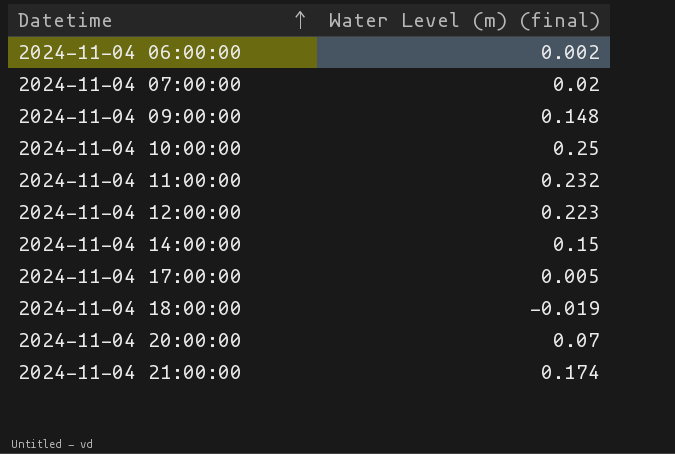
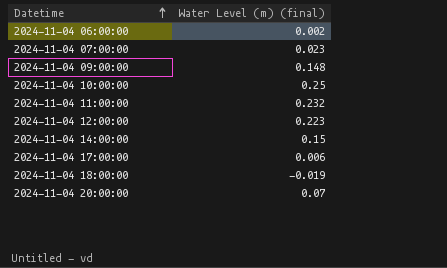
row 2024-11-04 21:00:00: 0.174 -> none
2024-11-04 07:00:00 | Water Level (m) (final): 0.02 -> 0.023
2024-11-04 17:00:00 | Water Level (m) (final): 0.005 -> 0.006

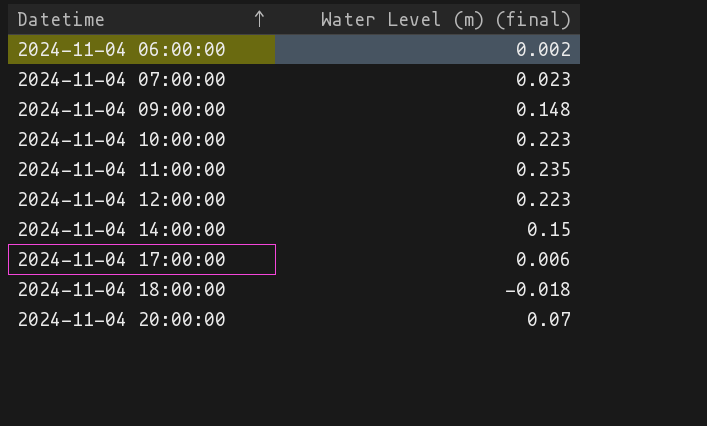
2024-11-04 10:00:00 | Water Level (m) (final): 0.25 -> 0.223
2024-11-04 11:00:00 | Water Level (m) (final): 0.232 -> 0.235
2024-11-04 18:00:00 | Water Level (m) (final): -0.019 -> -0.018

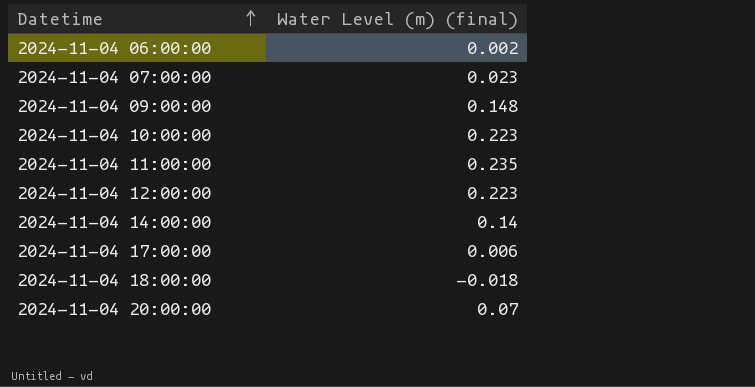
2024-11-04 14:00:00 | Water Level (m) (final): 0.15 -> 0.14

